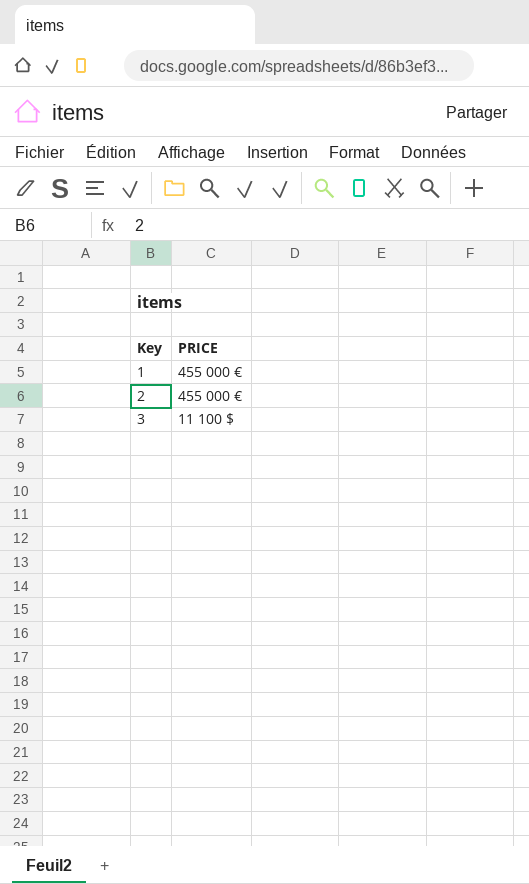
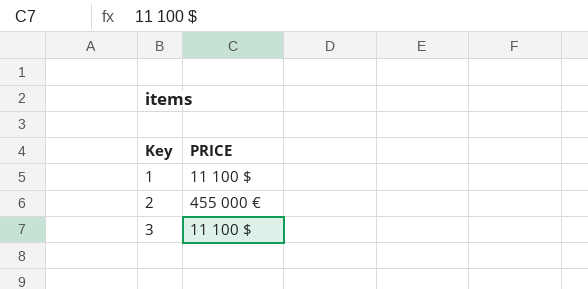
1 | PRICE: 455 000 € -> 11 100 $

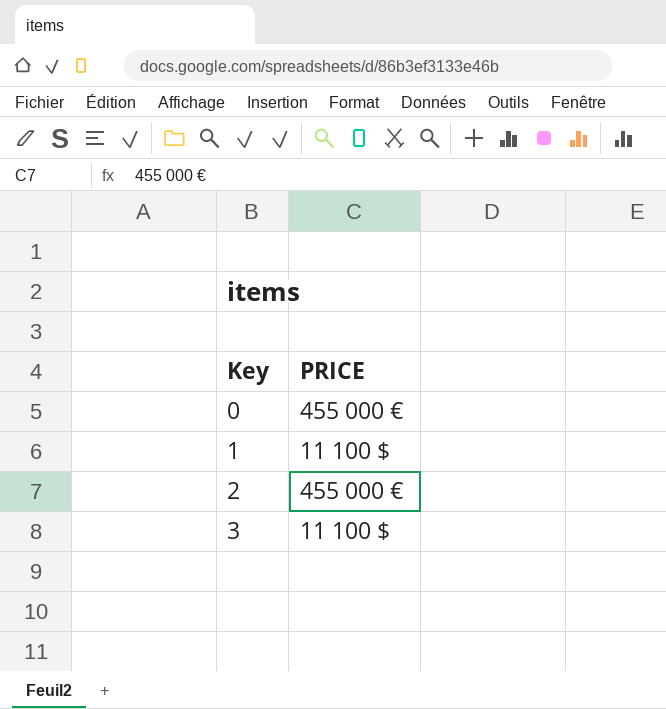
row 0: none -> 455 000 €

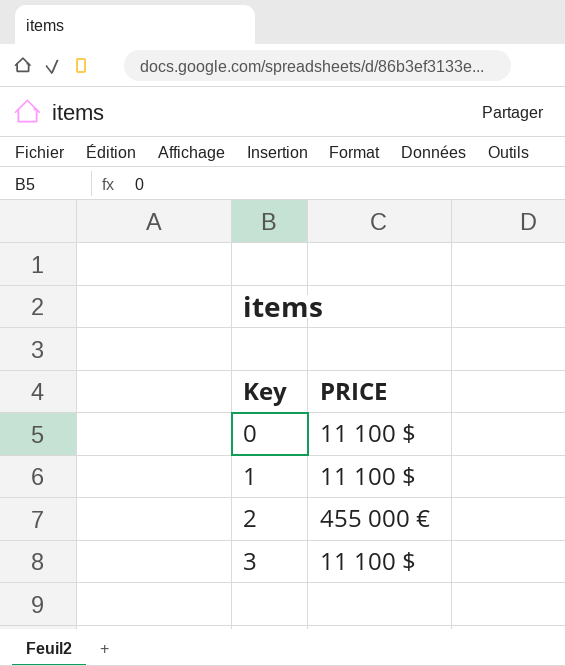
0 | PRICE: 455 000 € -> 11 100 $

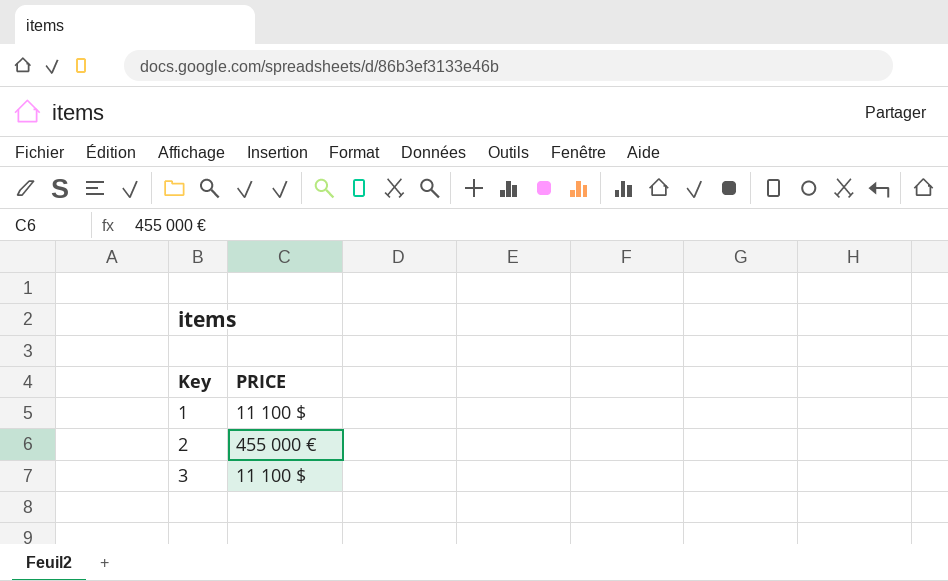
row 0: 11 100 $ -> none

